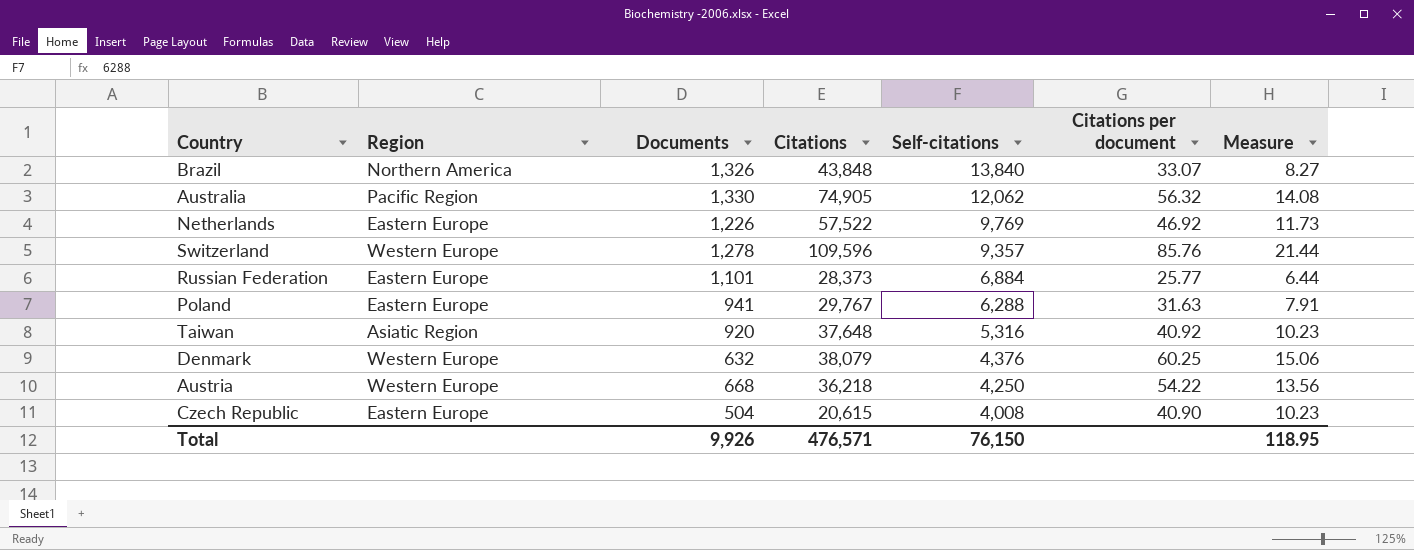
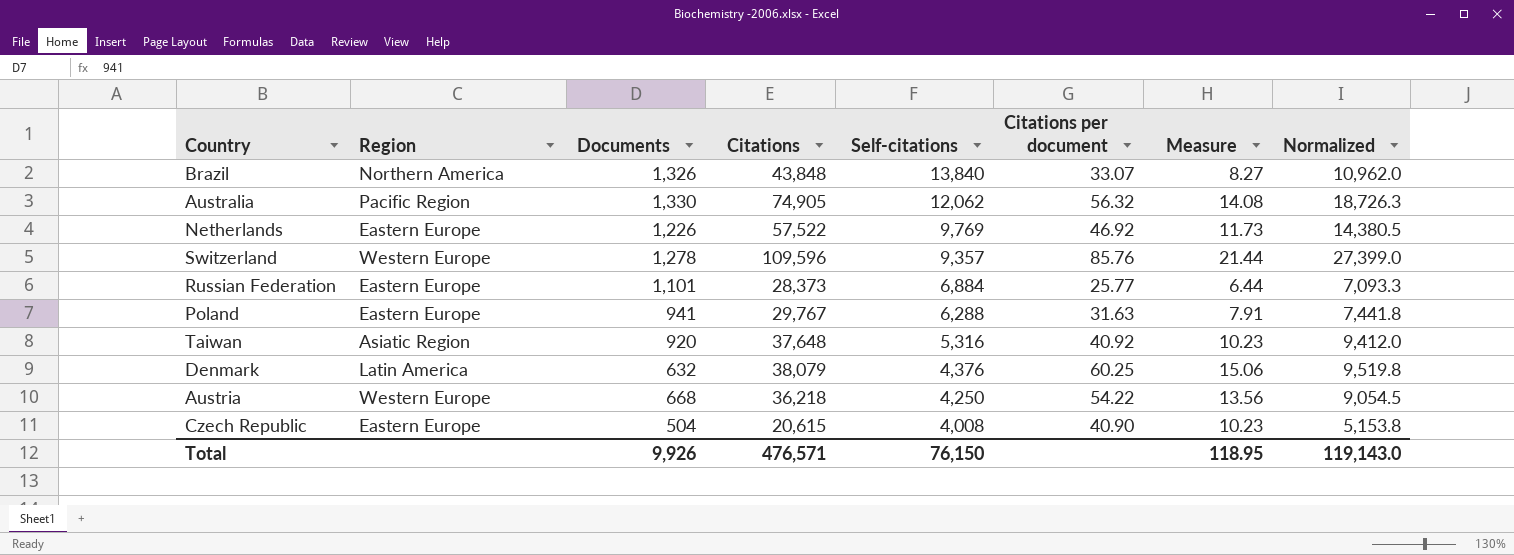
column Normalized | formula: none -> [Citations] * 0.25
Denmark | Region: Western Europe -> Latin America

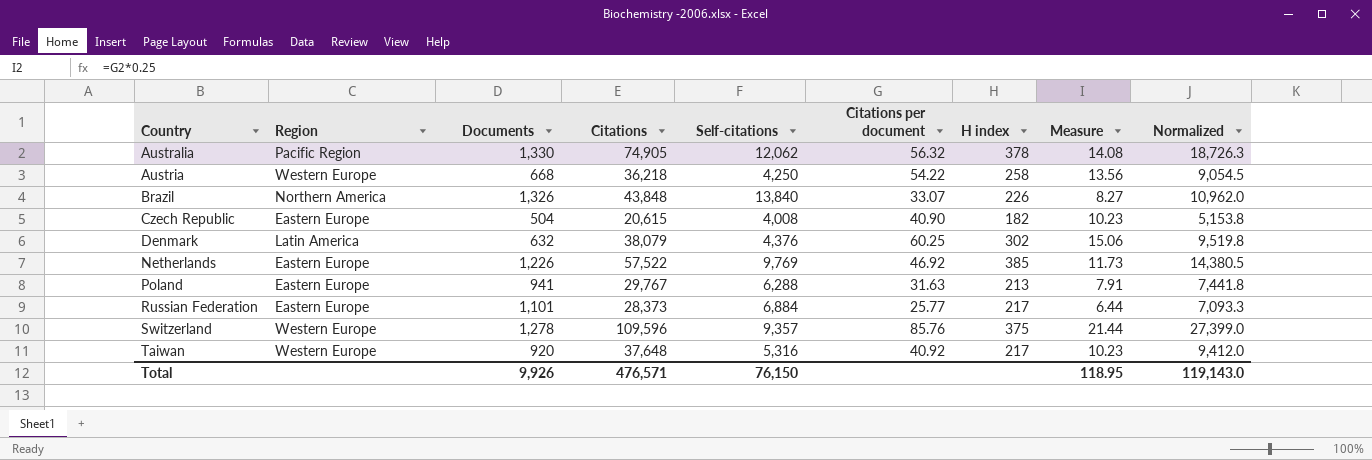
row order: Self-citations descending -> Country ascending
column H index | position: none -> 7
Taiwan | Region: Asiatic Region -> Western Europe

